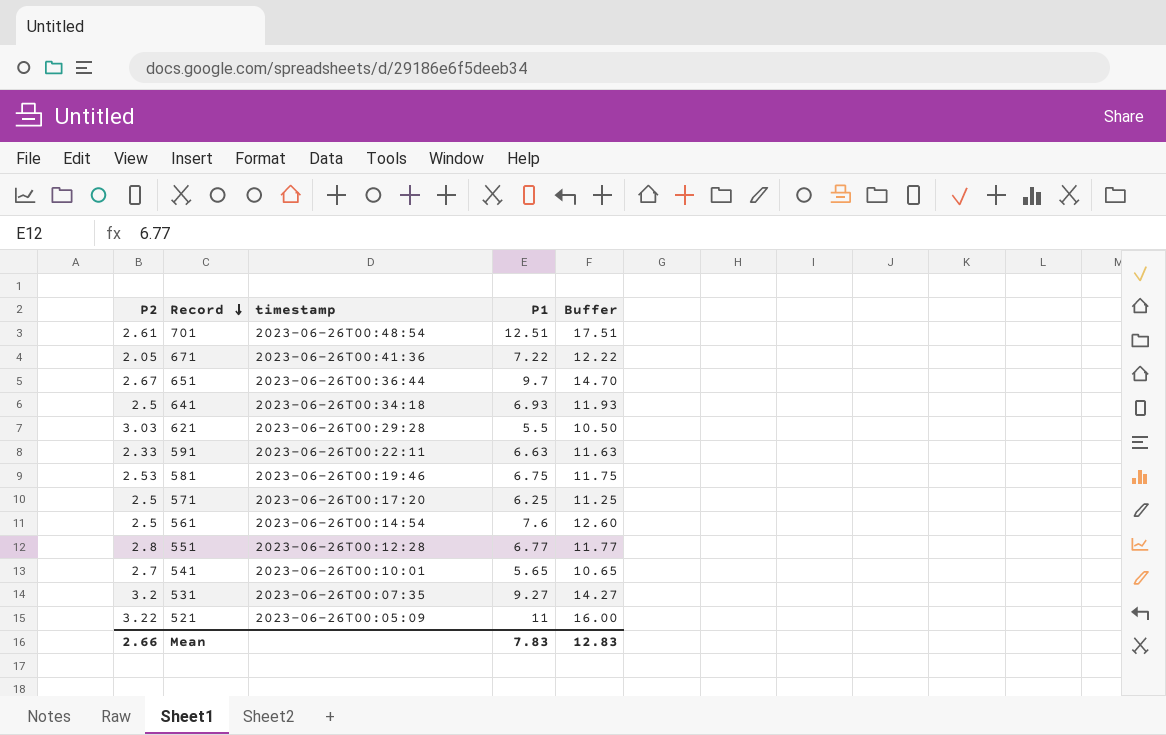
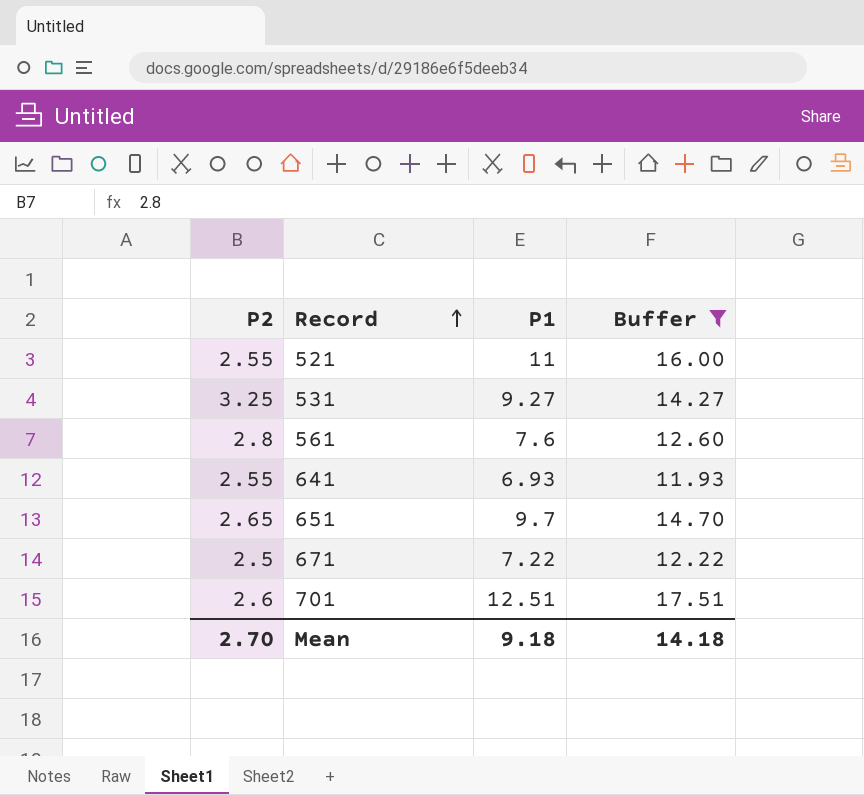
filter: none -> Buffer >= 11.93
row order: Record descending -> Record ascending
column timestamp | position: 3 -> none
521 | P2: 3.22 -> 2.55
531 | P2: 3.2 -> 3.25
561 | P2: 2.5 -> 2.8
641 | P2: 2.5 -> 2.55
651 | P2: 2.67 -> 2.65
671 | P2: 2.05 -> 2.5
701 | P2: 2.61 -> 2.6
Mean | P2: 2.66 -> 2.70
Mean | P1: 7.83 -> 9.18
Mean | Buffer: 12.83 -> 14.18

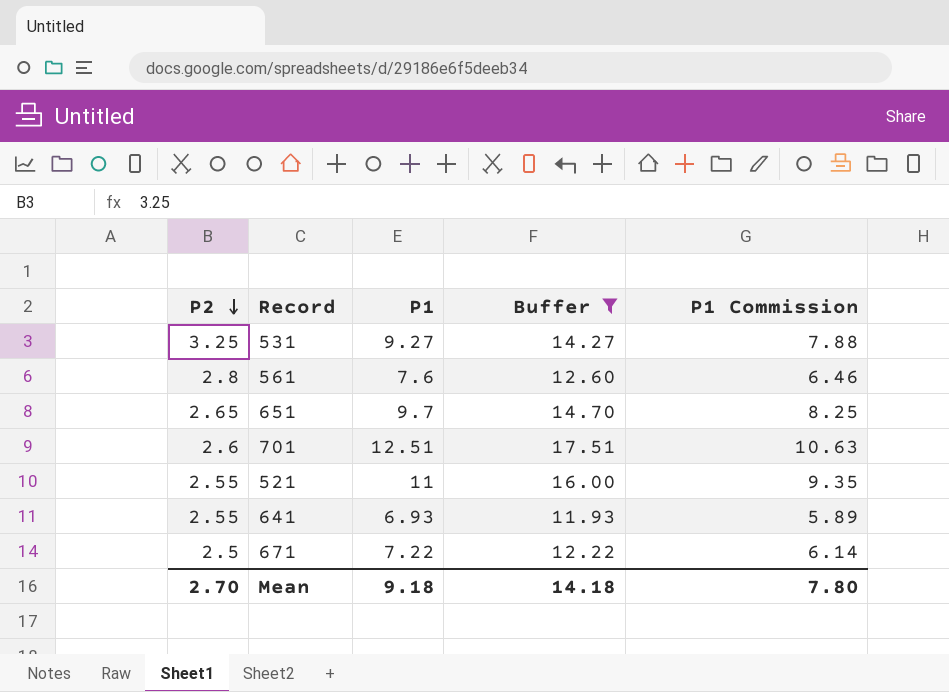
row order: Record ascending -> P2 descending
column P1 Commission | formula: none -> [P1] * 0.85

